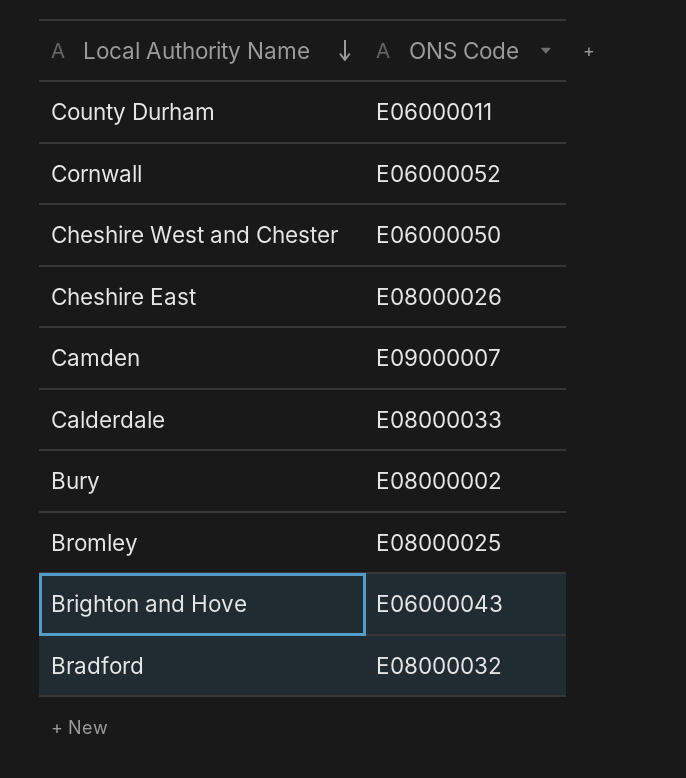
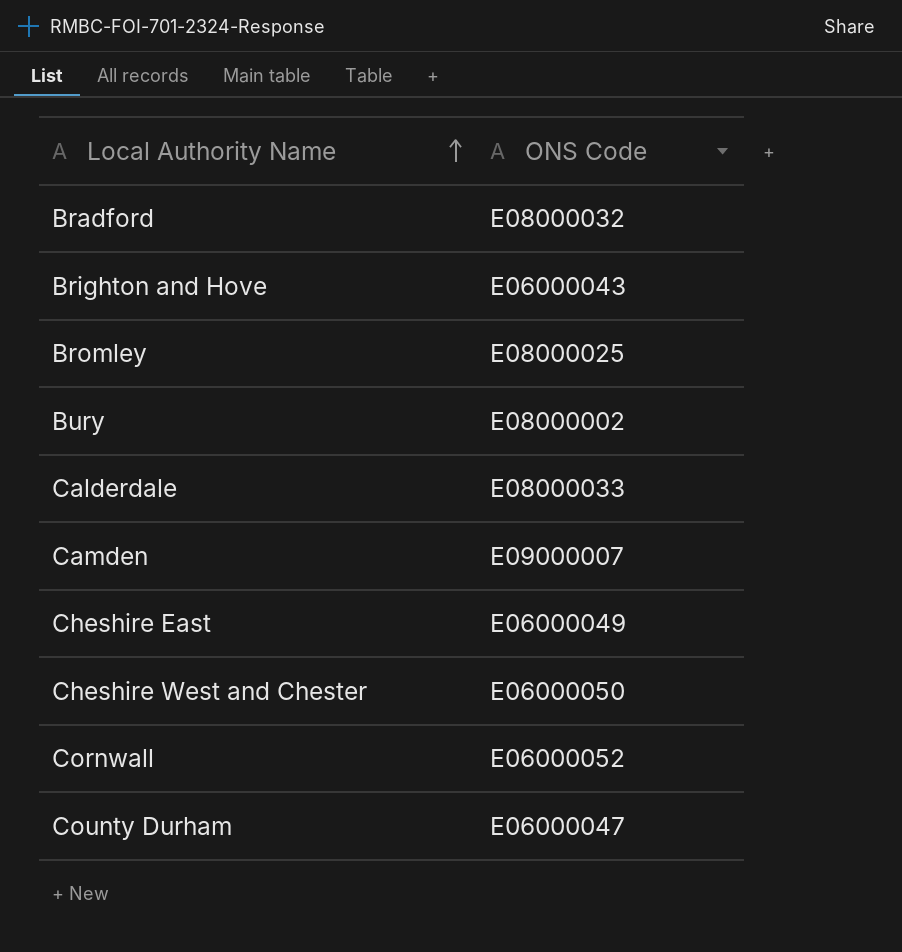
row order: Local Authority Name descending -> Local Authority Name ascending
Cheshire East | ONS Code: E08000026 -> E06000049
County Durham | ONS Code: E06000011 -> E06000047

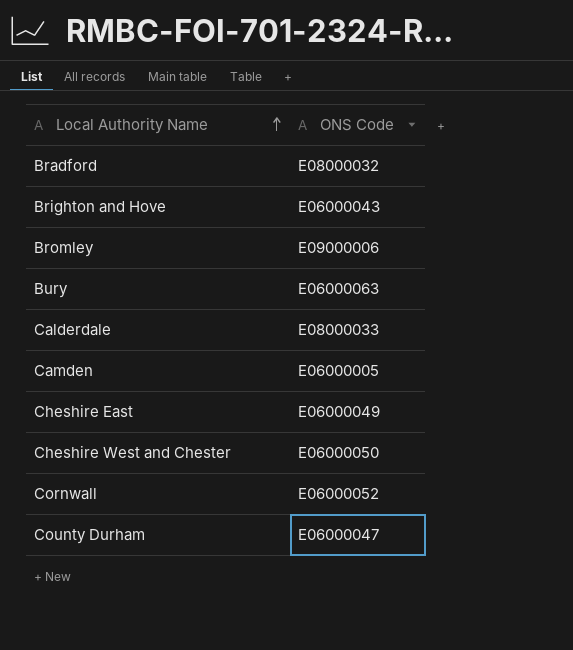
Bromley | ONS Code: E08000025 -> E09000006
Bury | ONS Code: E08000002 -> E06000063
Camden | ONS Code: E09000007 -> E06000005

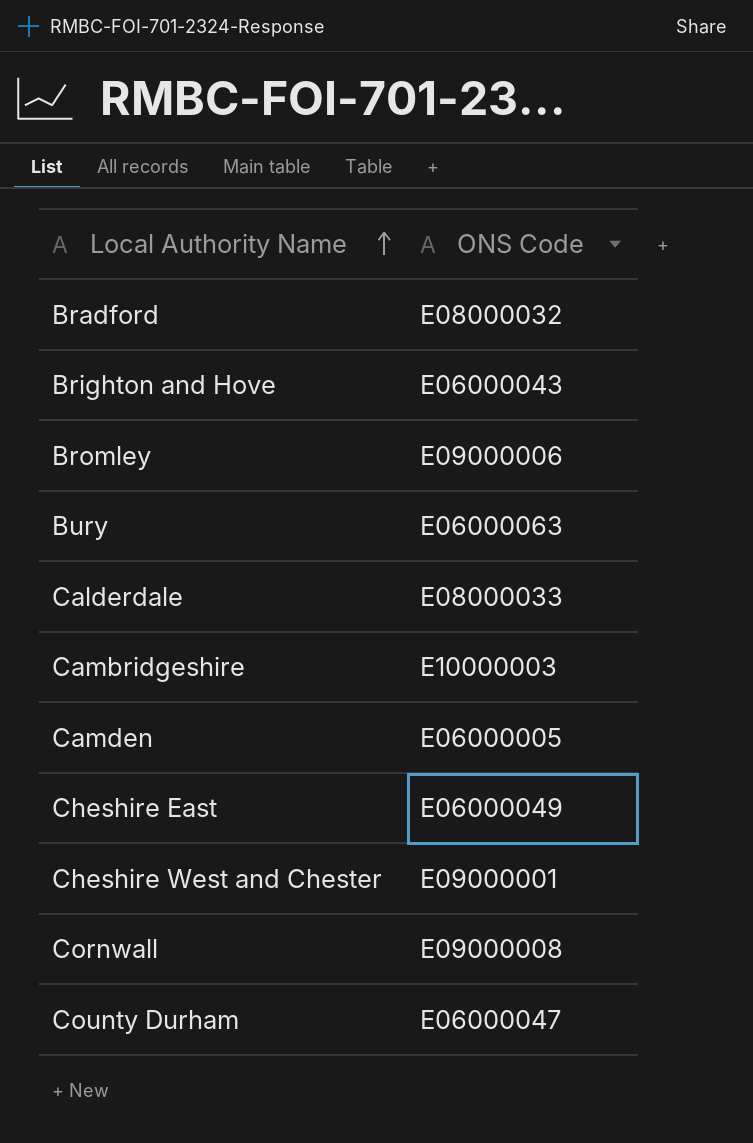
row Cambridgeshire: none -> E10000003
Cheshire West and Chester | ONS Code: E06000050 -> E09000001
Cornwall | ONS Code: E06000052 -> E09000008

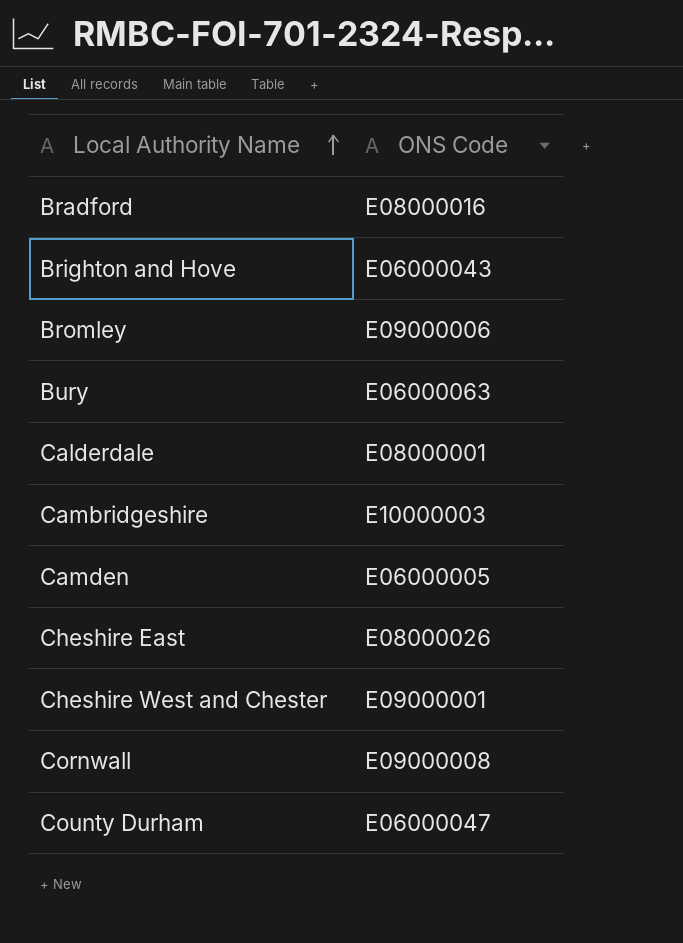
Bradford | ONS Code: E08000032 -> E08000016
Calderdale | ONS Code: E08000033 -> E08000001
Cheshire East | ONS Code: E06000049 -> E08000026

